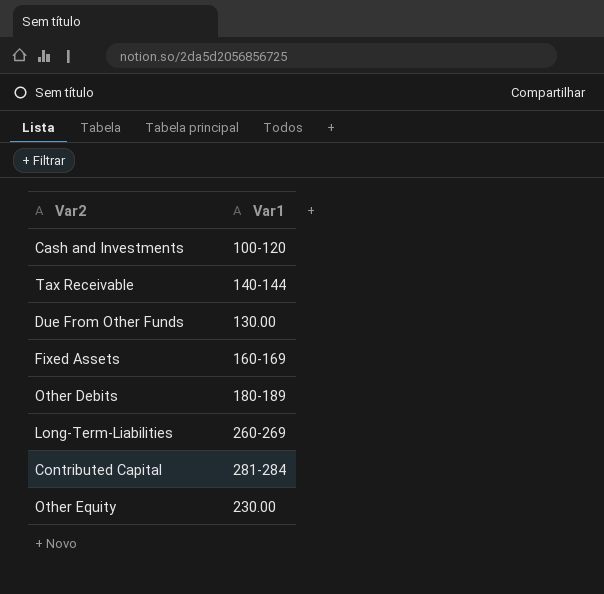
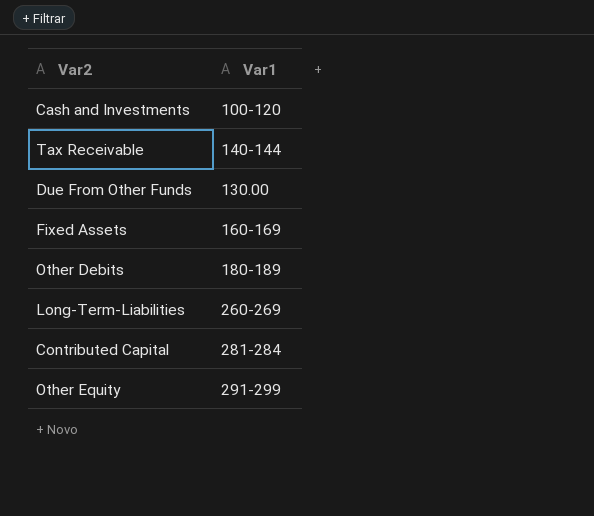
Other Equity | Var1: 230.00 -> 291-299

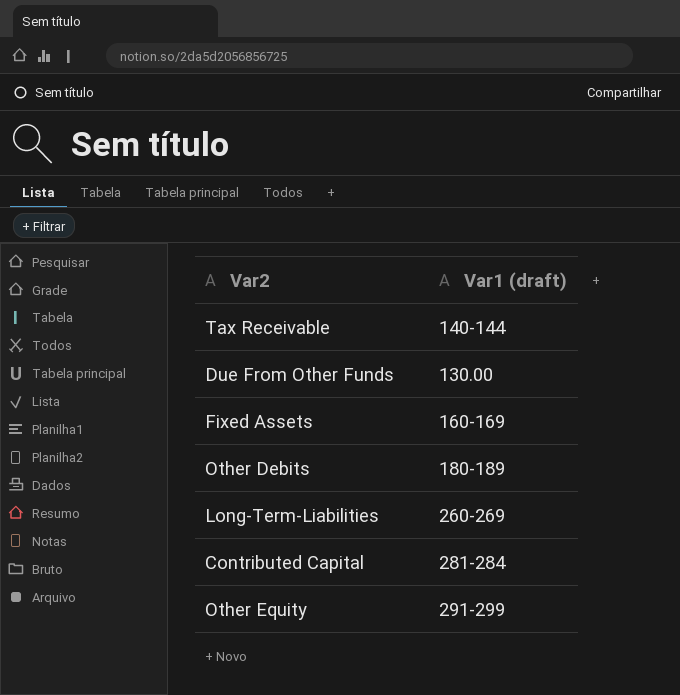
column name: Var1 -> Var1 (draft)
row Cash and Investments: 100-120 -> none

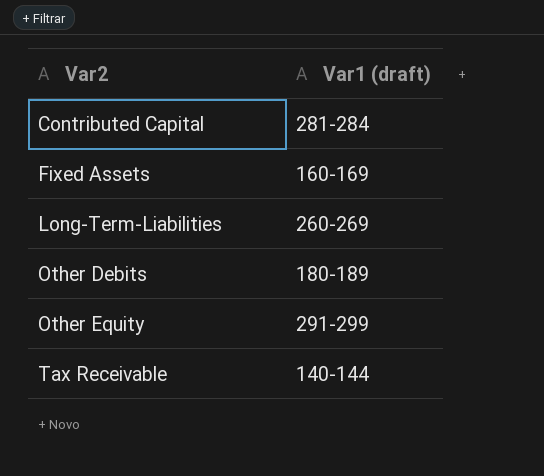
row order: none -> Var2 ascending
row Due From Other Funds: 130.00 -> none

